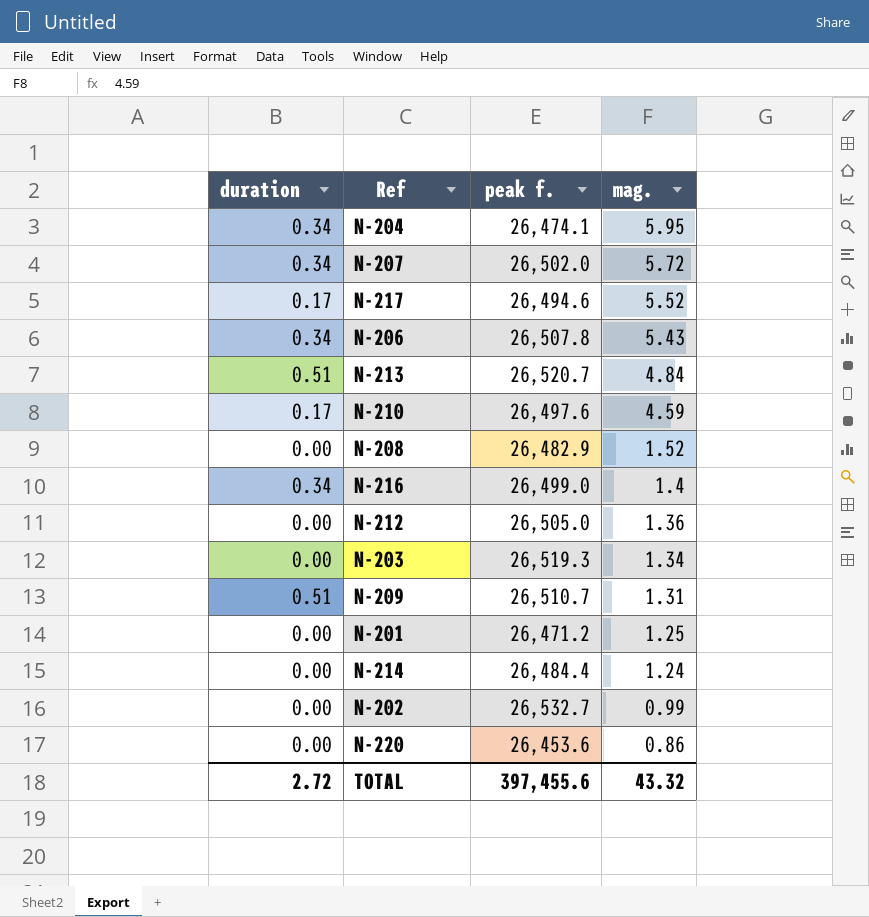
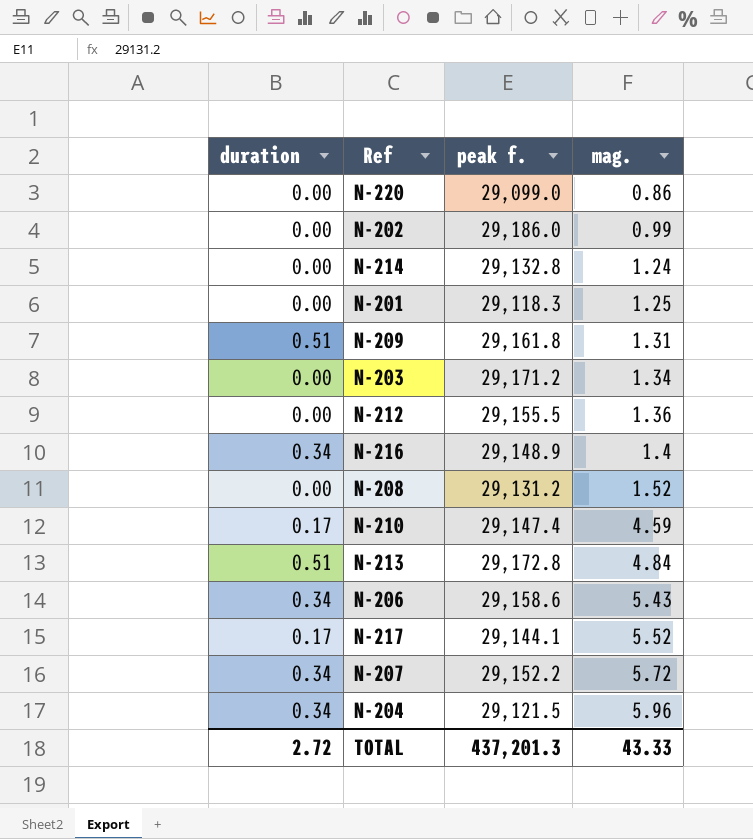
row order: mag. descending -> mag. ascending
N-220 | peak f.: 26,453.6 -> 29,099.0
N-202 | peak f.: 26,532.7 -> 29,186.0
N-214 | peak f.: 26,484.4 -> 29,132.8
N-201 | peak f.: 26,471.2 -> 29,118.3
N-209 | peak f.: 26,510.7 -> 29,161.8
N-203 | peak f.: 26,519.3 -> 29,171.2
N-212 | peak f.: 26,505.0 -> 29,155.5
N-216 | peak f.: 26,499.0 -> 29,148.9
N-208 | peak f.: 26,482.9 -> 29,131.2
N-210 | peak f.: 26,497.6 -> 29,147.4
N-213 | peak f.: 26,520.7 -> 29,172.8
N-206 | peak f.: 26,507.8 -> 29,158.6
N-217 | peak f.: 26,494.6 -> 29,144.1
N-207 | peak f.: 26,502.0 -> 29,152.2
N-204 | peak f.: 26,474.1 -> 29,121.5
N-204 | mag.: 5.95 -> 5.96
TOTAL | peak f.: 397,455.6 -> 437,201.3
TOTAL | mag.: 43.32 -> 43.33

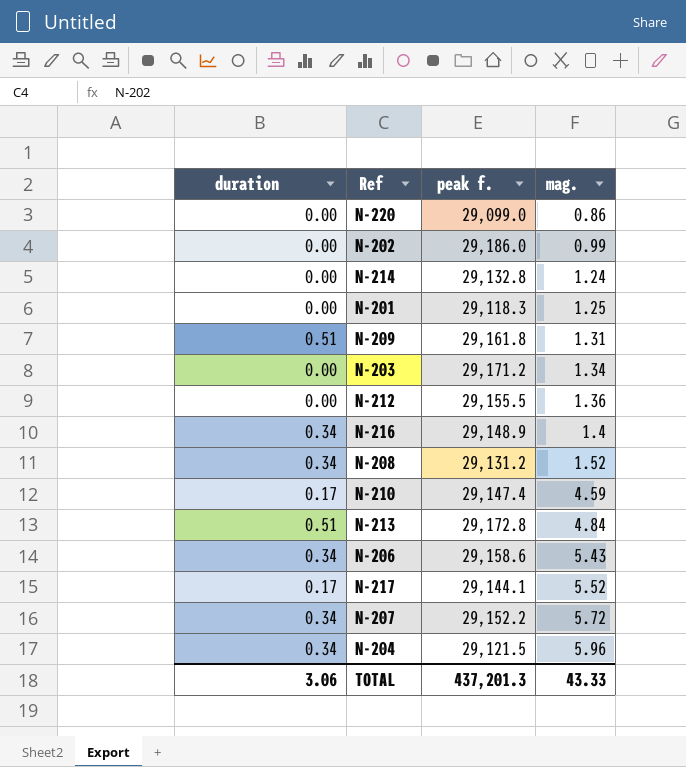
N-208 | duration: 0.00 -> 0.34
TOTAL | duration: 2.72 -> 3.06

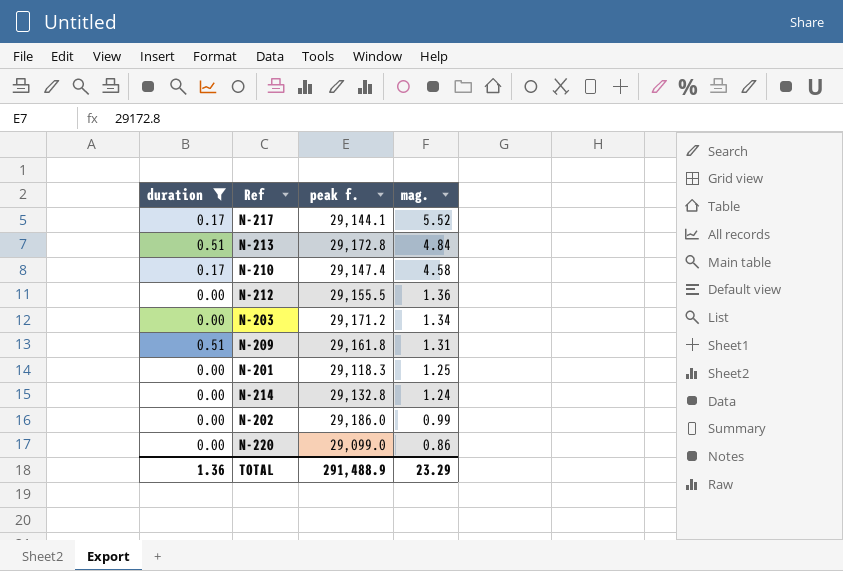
filter: none -> duration != 0.34
row order: mag. ascending -> mag. descending
N-210 | mag.: 4.59 -> 4.58
TOTAL | duration: 3.06 -> 1.36
TOTAL | peak f.: 437,201.3 -> 291,488.9
TOTAL | mag.: 43.33 -> 23.29

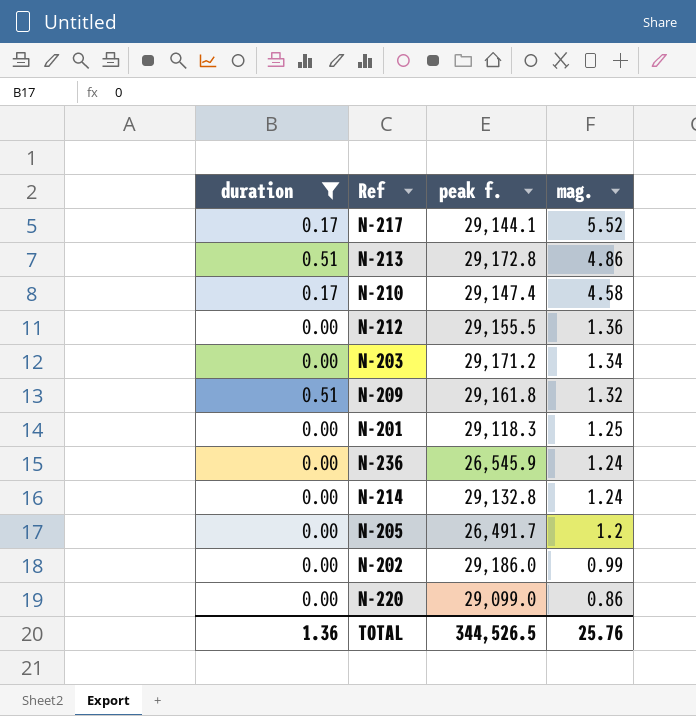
N-213 | mag.: 4.84 -> 4.86
N-209 | mag.: 1.31 -> 1.32
row N-236: none -> 0.00 | 26,545.9 | 1.24
row N-205: none -> 0.00 | 26,491.7 | 1.2
TOTAL | peak f.: 291,488.9 -> 344,526.5
TOTAL | mag.: 23.29 -> 25.76

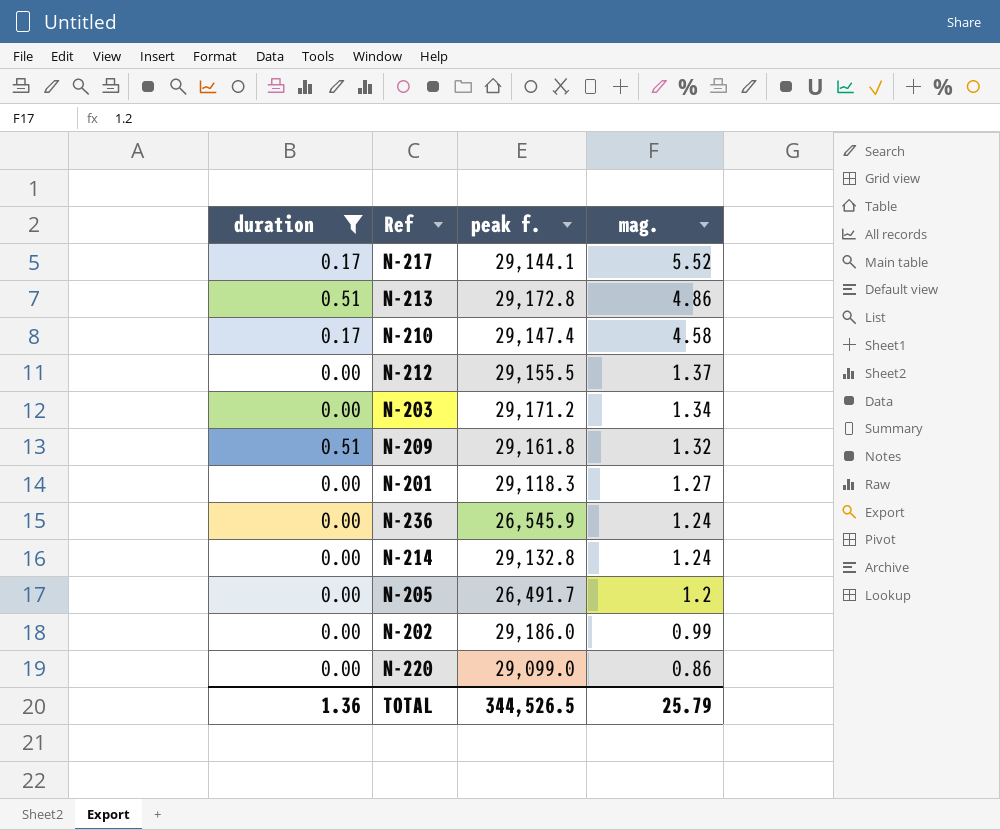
N-212 | mag.: 1.36 -> 1.37
N-201 | mag.: 1.25 -> 1.27
TOTAL | mag.: 25.76 -> 25.79

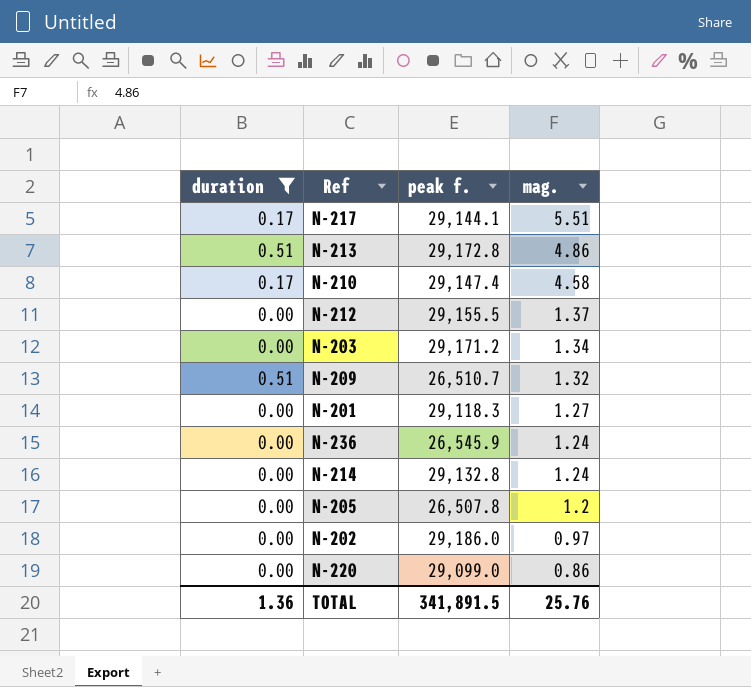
N-217 | mag.: 5.52 -> 5.51
N-209 | peak f.: 29,161.8 -> 26,510.7
N-205 | peak f.: 26,491.7 -> 26,507.8
N-202 | mag.: 0.99 -> 0.97
TOTAL | peak f.: 344,526.5 -> 341,891.5
TOTAL | mag.: 25.79 -> 25.76

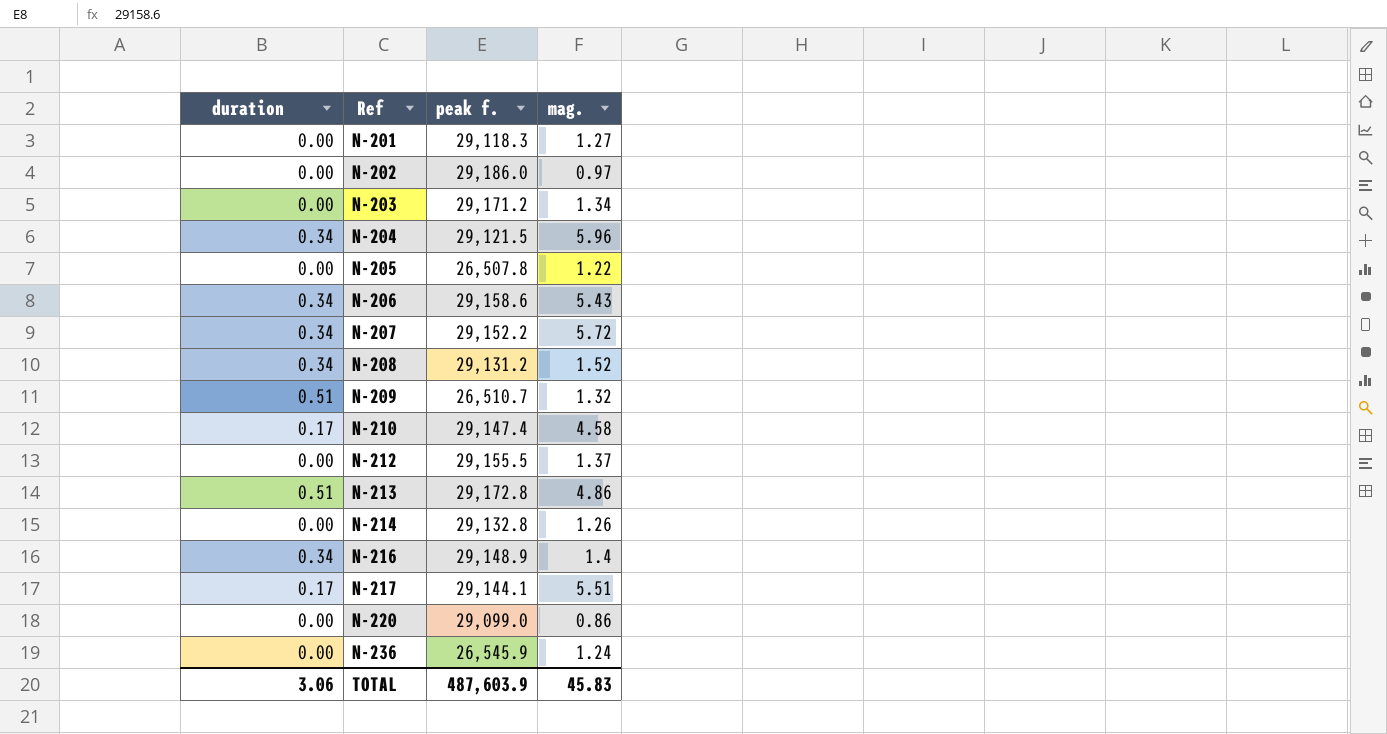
filter: duration != 0.34 -> none
row order: mag. descending -> Ref ascending
N-205 | mag.: 1.2 -> 1.22
N-214 | mag.: 1.24 -> 1.26
TOTAL | duration: 1.36 -> 3.06
TOTAL | peak f.: 341,891.5 -> 487,603.9
TOTAL | mag.: 25.76 -> 45.83

